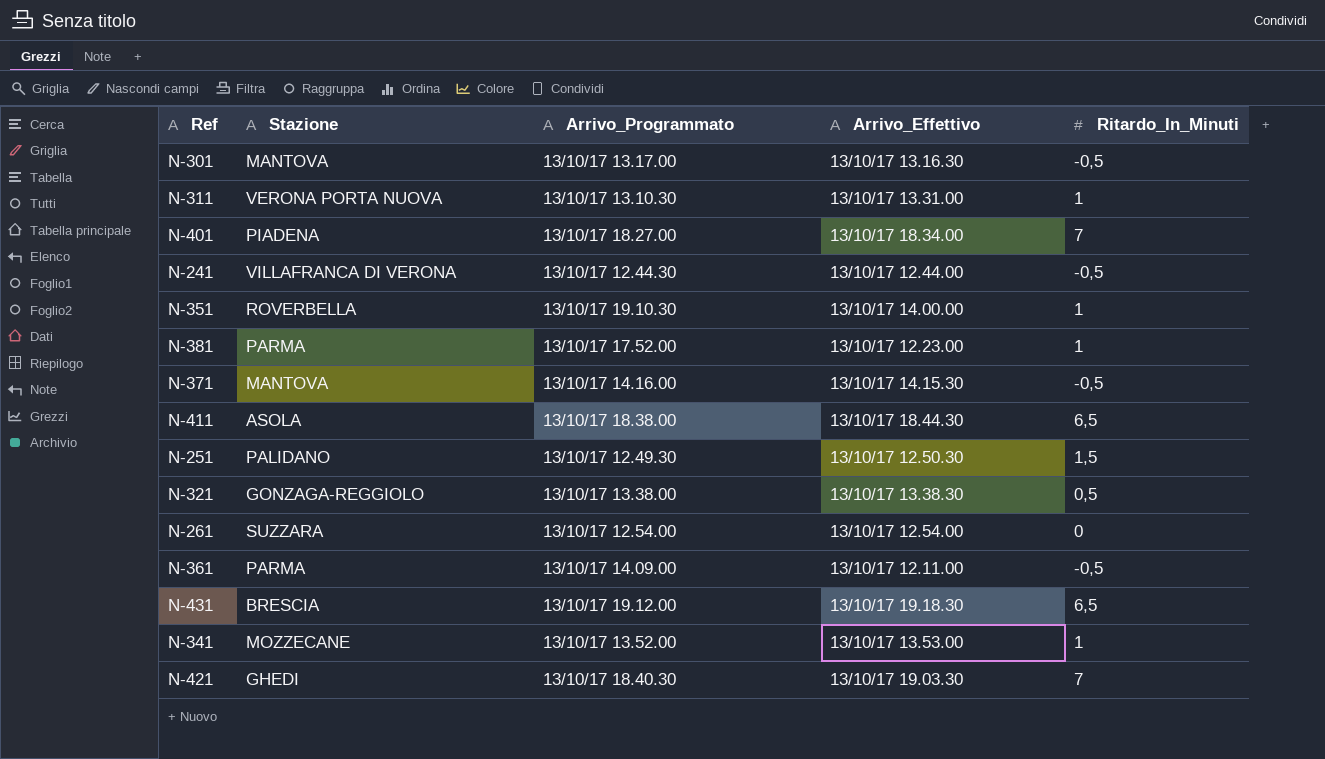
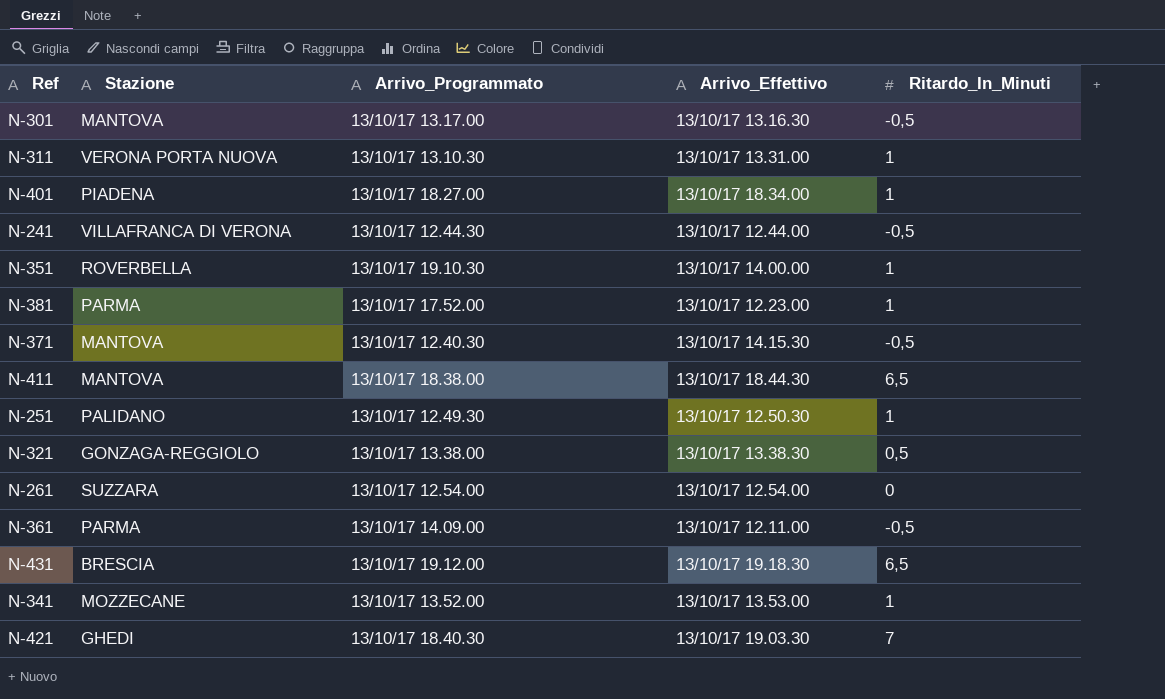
N-401 | Ritardo_In_Minuti: 7 -> 1
N-371 | Arrivo_Programmato: 13/10/17 14.16.00 -> 13/10/17 12.40.30
N-411 | Stazione: ASOLA -> MANTOVA
N-251 | Ritardo_In_Minuti: 1,5 -> 1

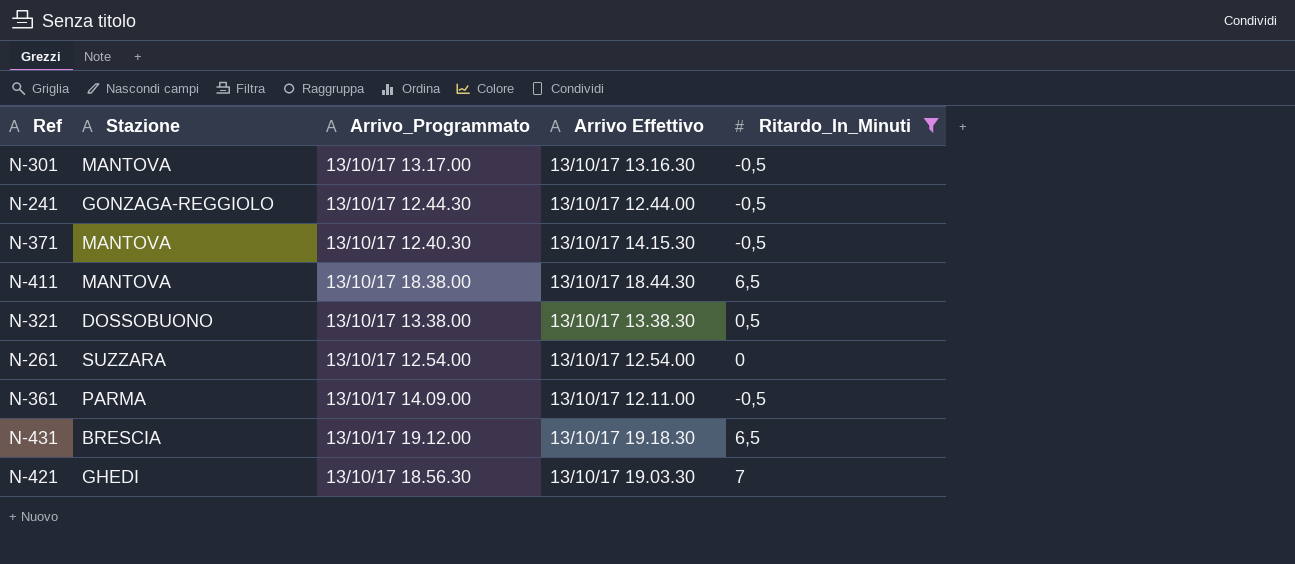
filter: none -> Ritardo_In_Minuti != 1
column name: Arrivo_Effettivo -> Arrivo Effettivo
N-241 | Stazione: VILLAFRANCA DI VERONA -> GONZAGA-REGGIOLO
N-321 | Stazione: GONZAGA-REGGIOLO -> DOSSOBUONO
N-421 | Arrivo_Programmato: 13/10/17 18.40.30 -> 13/10/17 18.56.30

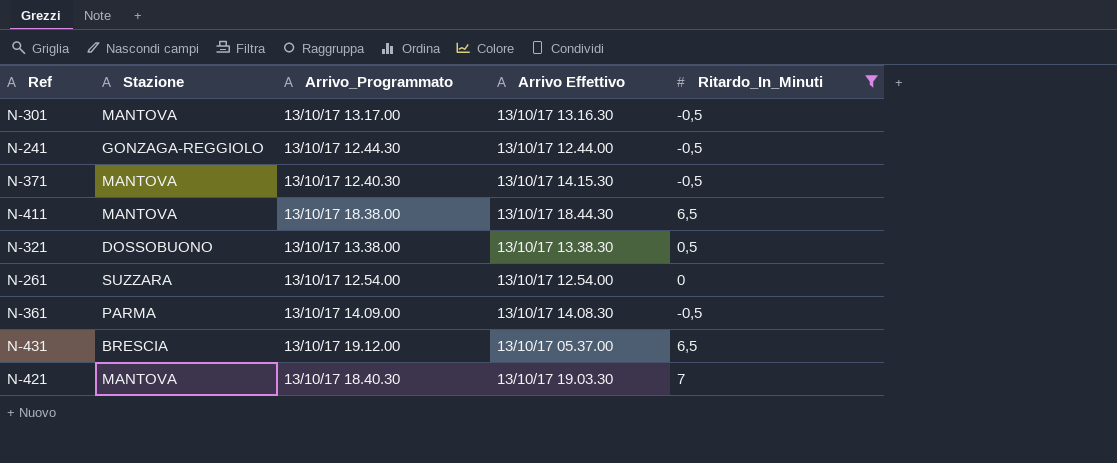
N-361 | Arrivo Effettivo: 13/10/17 12.11.00 -> 13/10/17 14.08.30
N-431 | Arrivo Effettivo: 13/10/17 19.18.30 -> 13/10/17 05.37.00
N-421 | Stazione: GHEDI -> MANTOVA
N-421 | Arrivo_Programmato: 13/10/17 18.56.30 -> 13/10/17 18.40.30

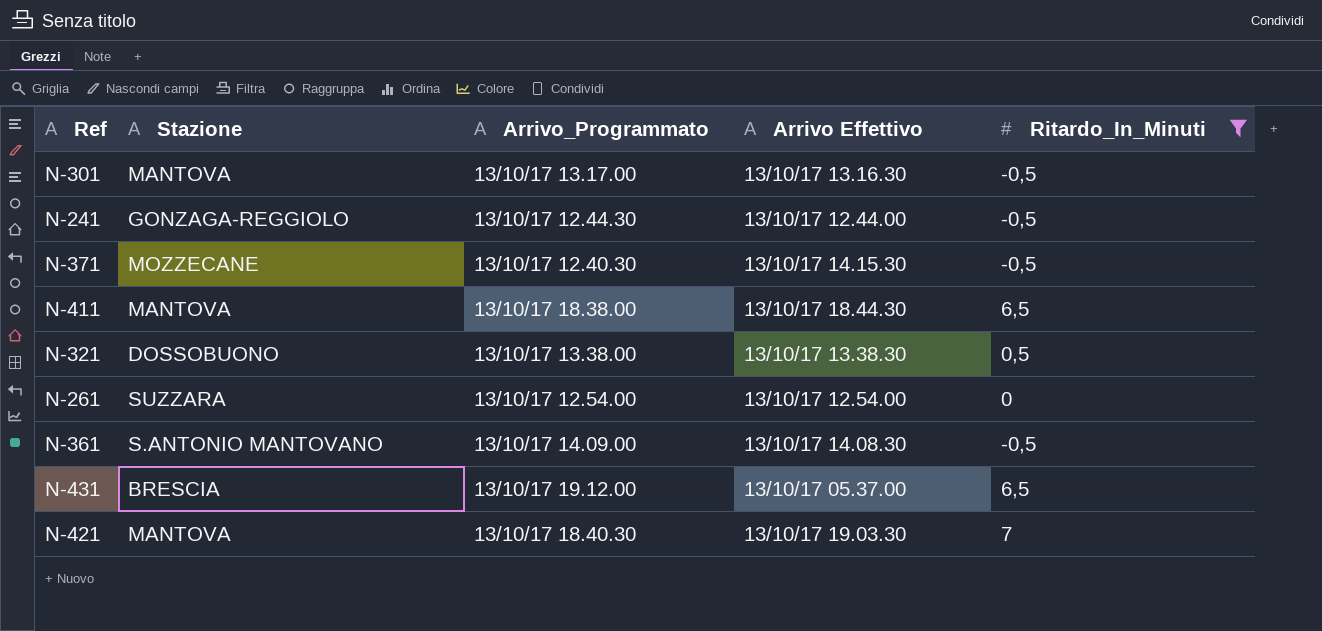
N-371 | Stazione: MANTOVA -> MOZZECANE
N-361 | Stazione: PARMA -> S.ANTONIO MANTOVANO

